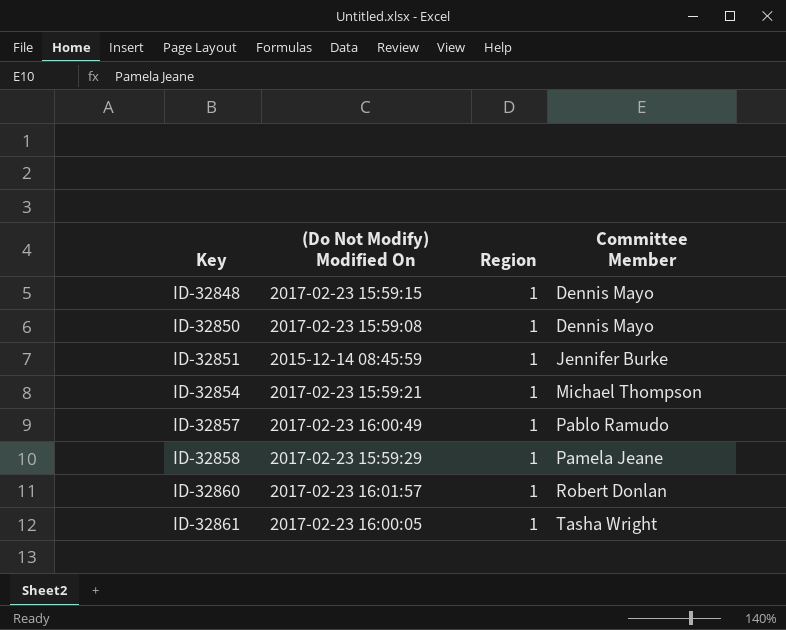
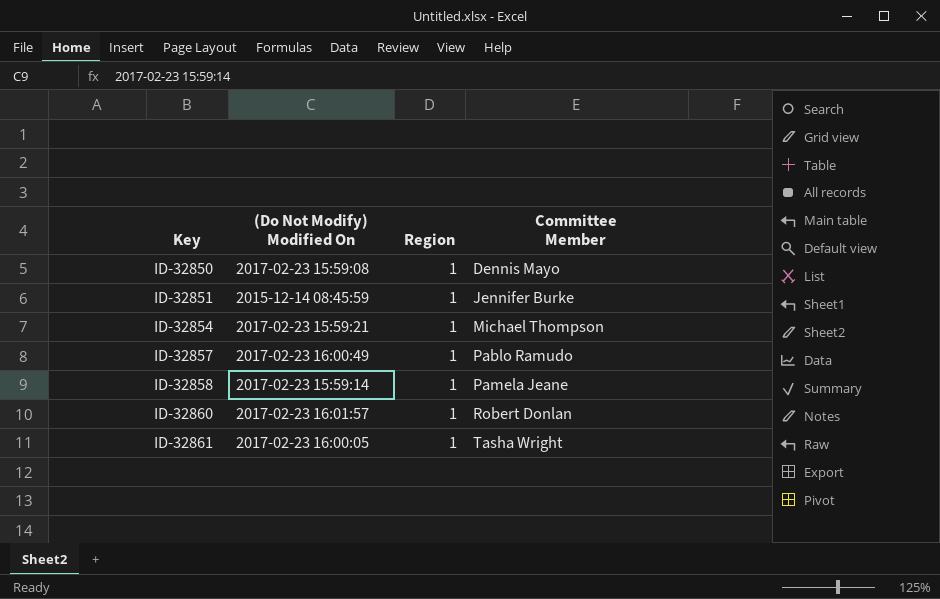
row ID-32848: 2017-02-23 15:59:15 | 1 | Dennis Mayo -> none
ID-32858 | (Do Not Modify) Modified On: 2017-02-23 15:59:29 -> 2017-02-23 15:59:14

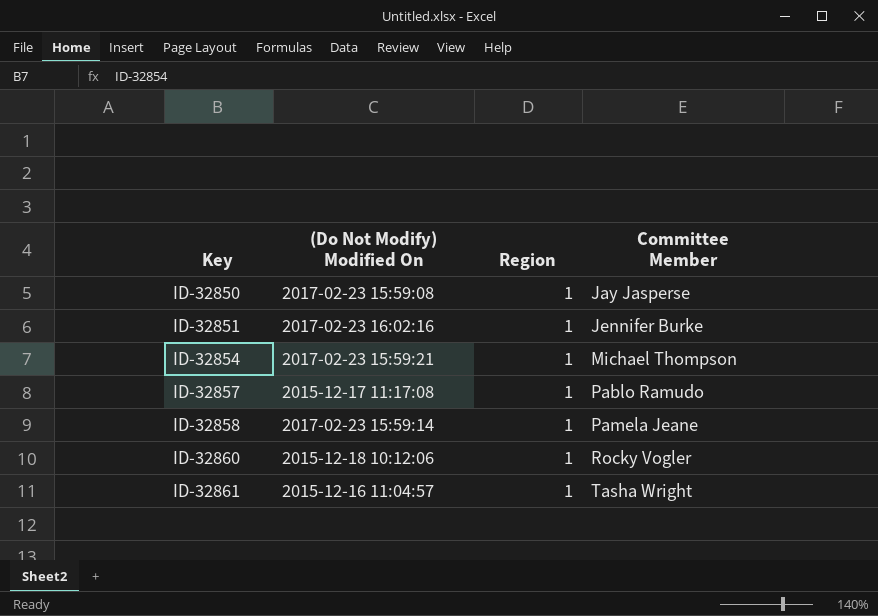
ID-32850 | Committee Member: Dennis Mayo -> Jay Jasperse
ID-32851 | (Do Not Modify) Modified On: 2015-12-14 08:45:59 -> 2017-02-23 16:02:16
ID-32857 | (Do Not Modify) Modified On: 2017-02-23 16:00:49 -> 2015-12-17 11:17:08
ID-32860 | (Do Not Modify) Modified On: 2017-02-23 16:01:57 -> 2015-12-18 10:12:06
ID-32860 | Committee Member: Robert Donlan -> Rocky Vogler
ID-32861 | (Do Not Modify) Modified On: 2017-02-23 16:00:05 -> 2015-12-16 11:04:57

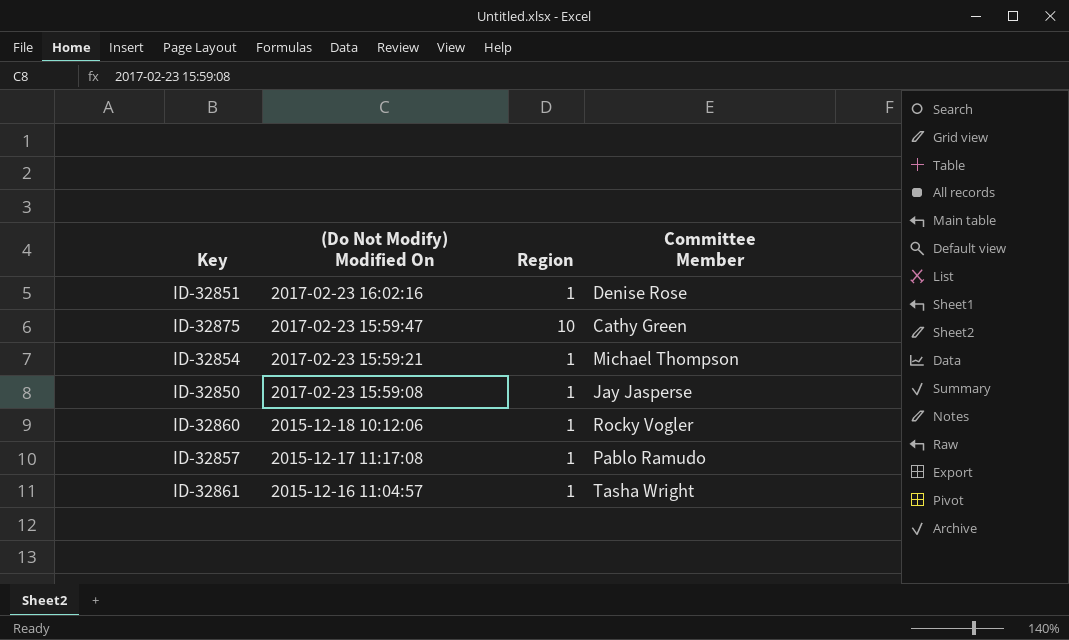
row order: Key ascending -> (Do Not Modify) Modified On descending
row ID-32858: 2017-02-23 15:59:14 | 1 | Pamela Jeane -> none
ID-32851 | Committee Member: Jennifer Burke -> Denise Rose
row ID-32875: none -> 2017-02-23 15:59:47 | 10 | Cathy Green

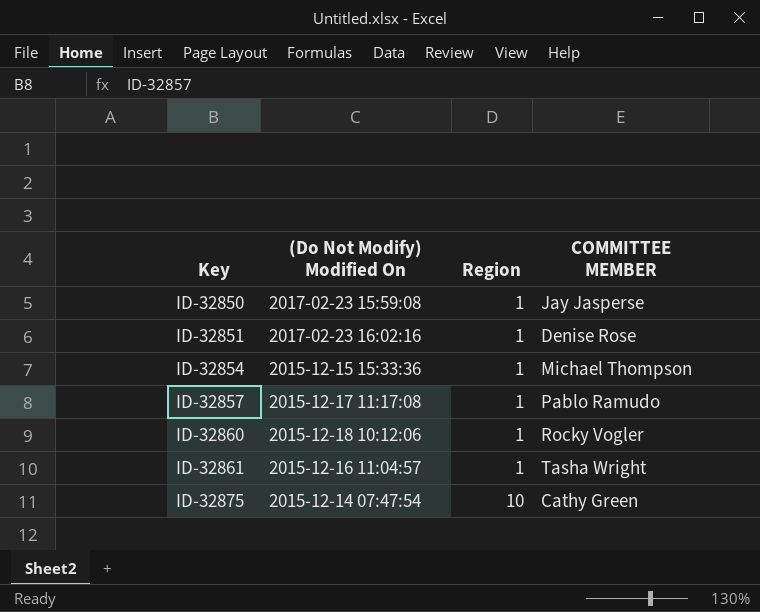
row order: (Do Not Modify) Modified On descending -> Key ascending
column name: Committee Member -> COMMITTEE MEMBER
ID-32854 | (Do Not Modify) Modified On: 2017-02-23 15:59:21 -> 2015-12-15 15:33:36
ID-32875 | (Do Not Modify) Modified On: 2017-02-23 15:59:47 -> 2015-12-14 07:47:54

